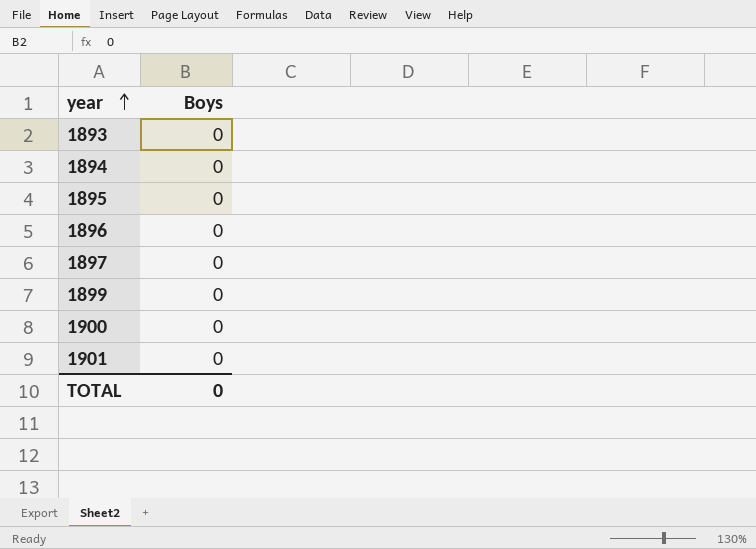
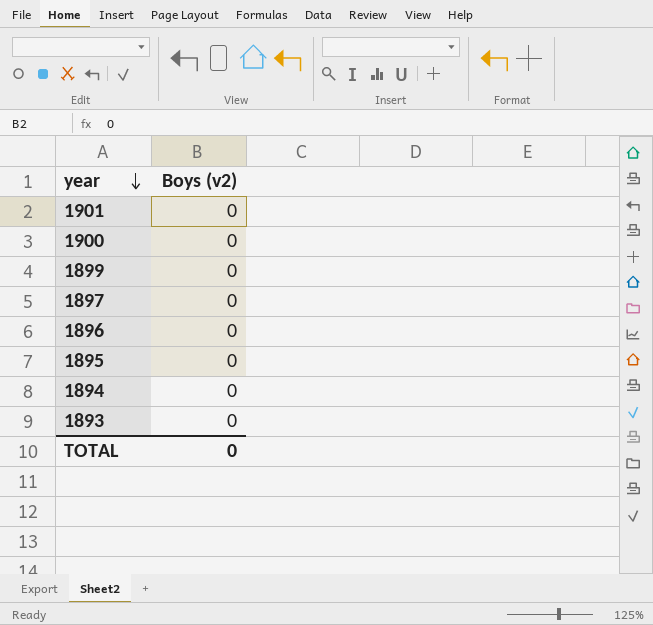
row order: year ascending -> year descending
column name: Boys -> Boys (v2)

